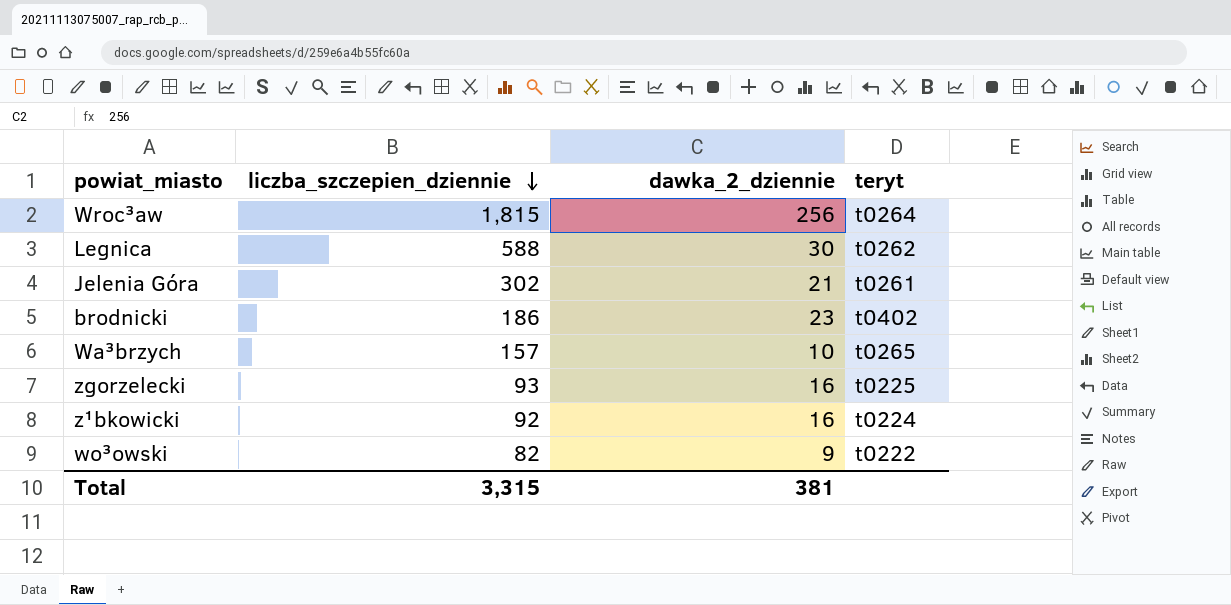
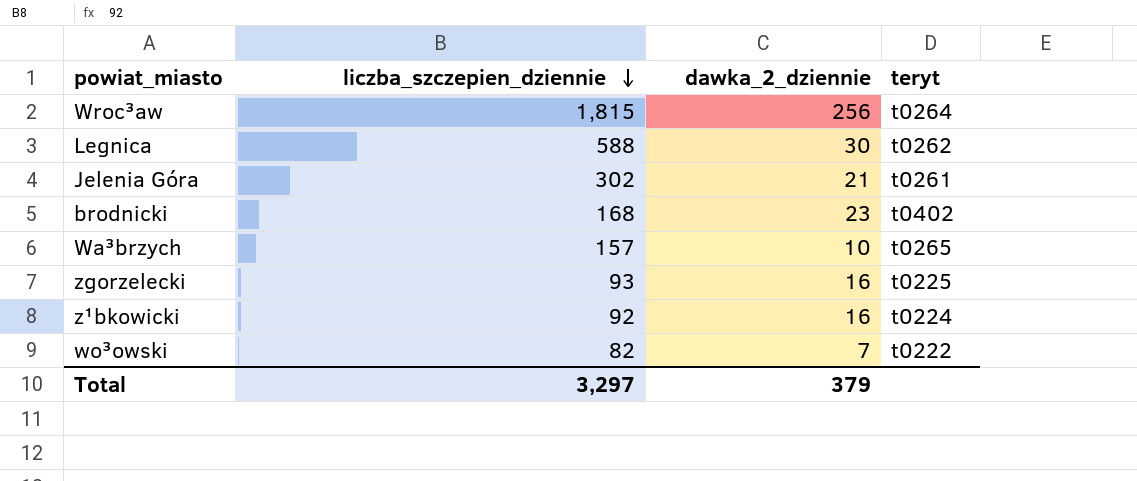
brodnicki | liczba_szczepien_dziennie: 186 -> 168
wo³owski | dawka_2_dziennie: 9 -> 7
Total | liczba_szczepien_dziennie: 3,315 -> 3,297
Total | dawka_2_dziennie: 381 -> 379

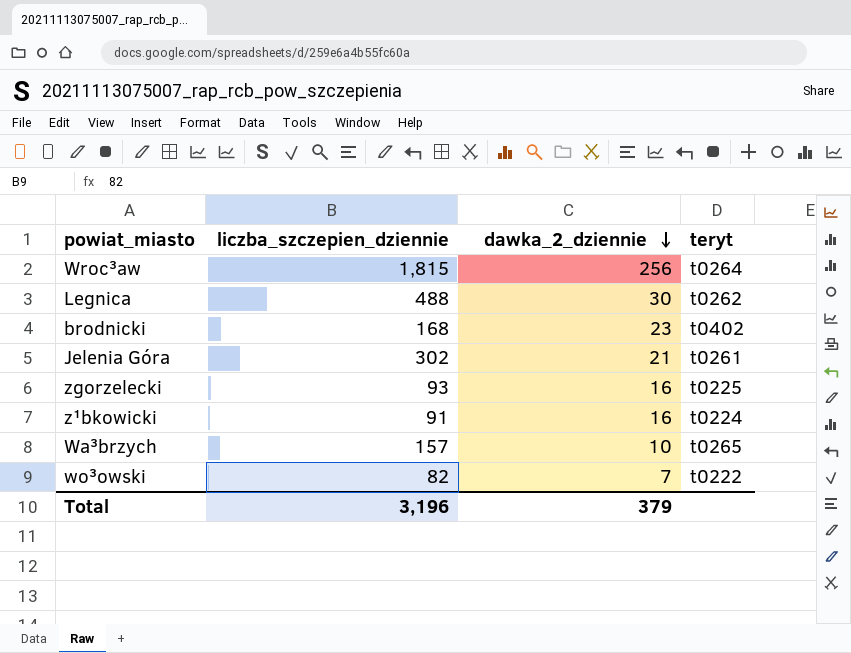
row order: liczba_szczepien_dziennie descending -> dawka_2_dziennie descending
Legnica | liczba_szczepien_dziennie: 588 -> 488
z¹bkowicki | liczba_szczepien_dziennie: 92 -> 91
Total | liczba_szczepien_dziennie: 3,297 -> 3,196

